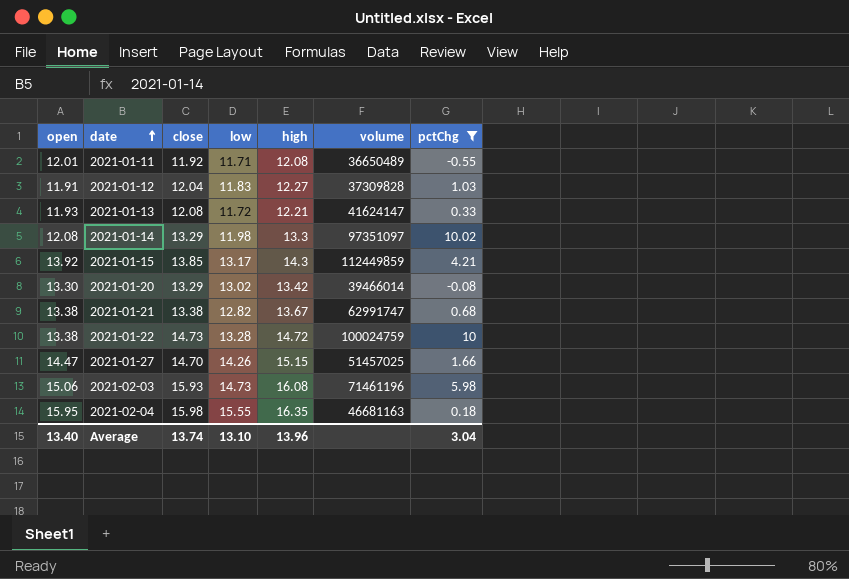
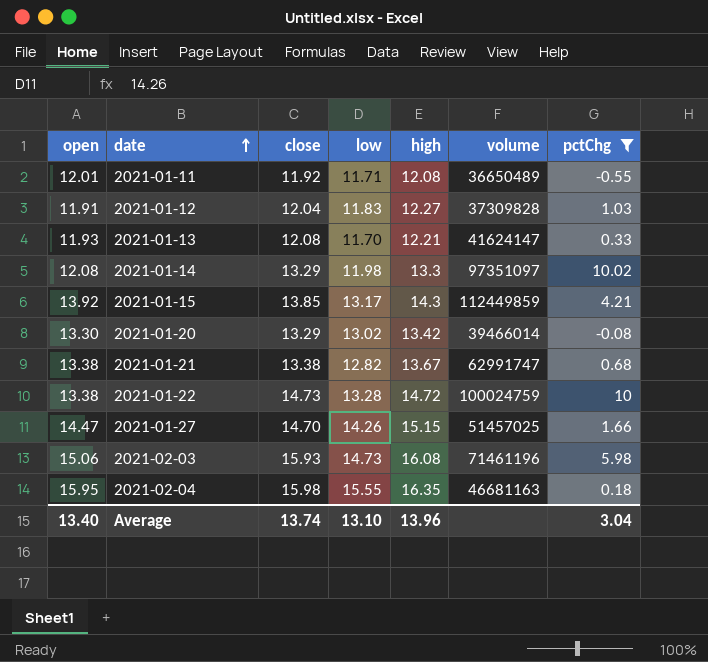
2021-01-13 | low: 11.72 -> 11.70

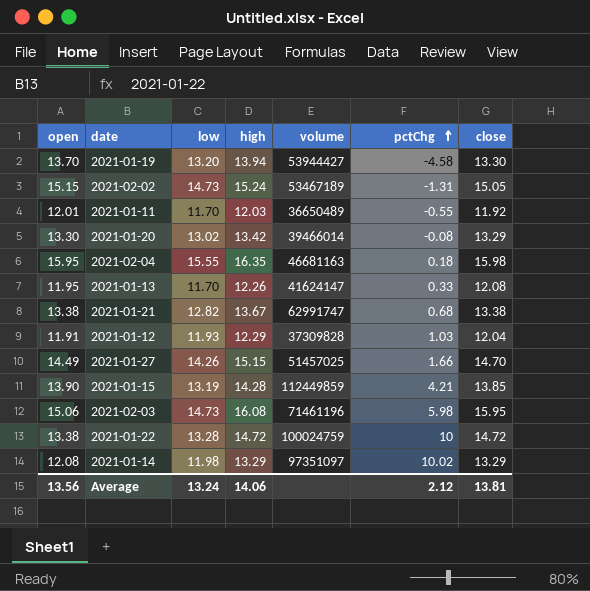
filter: pctChg >= -0.55 -> none
row order: date ascending -> pctChg ascending
column close | position: 3 -> 7
2021-01-11 | low: 11.71 -> 11.70
2021-01-11 | high: 12.08 -> 12.03
2021-01-13 | open: 11.93 -> 11.95
2021-01-13 | high: 12.21 -> 12.26
2021-01-12 | low: 11.83 -> 11.93
2021-01-12 | high: 12.27 -> 12.29
2021-01-27 | open: 14.47 -> 14.49
2021-01-15 | open: 13.92 -> 13.90
2021-01-15 | low: 13.17 -> 13.19
2021-01-15 | high: 14.3 -> 14.28
2021-02-03 | close: 15.93 -> 15.95
2021-01-22 | close: 14.73 -> 14.72
2021-01-14 | high: 13.3 -> 13.29
Average | open: 13.40 -> 13.56
Average | low: 13.10 -> 13.24
Average | high: 13.96 -> 14.06
Average | pctChg: 3.04 -> 2.12
Average | close: 13.74 -> 13.81

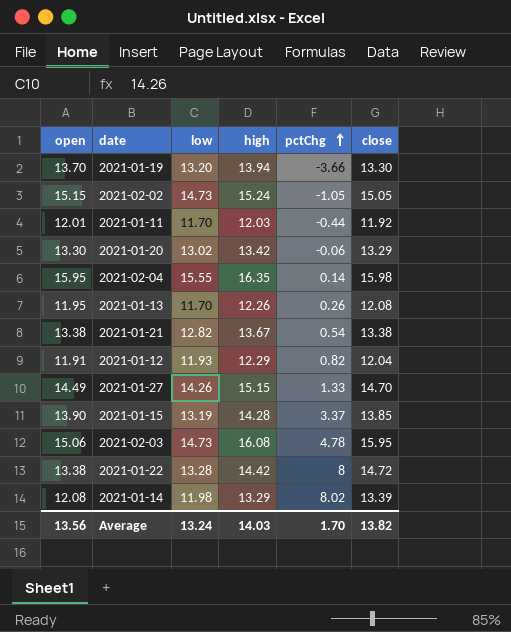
column volume | position: 5 -> none
2021-01-19 | pctChg: -4.58 -> -3.66
2021-02-02 | pctChg: -1.31 -> -1.05
2021-01-11 | pctChg: -0.55 -> -0.44
2021-01-20 | pctChg: -0.08 -> -0.06
2021-02-04 | pctChg: 0.18 -> 0.14
2021-01-13 | pctChg: 0.33 -> 0.26
2021-01-21 | pctChg: 0.68 -> 0.54
2021-01-12 | pctChg: 1.03 -> 0.82
2021-01-27 | pctChg: 1.66 -> 1.33
2021-01-15 | pctChg: 4.21 -> 3.37
2021-02-03 | pctChg: 5.98 -> 4.78
2021-01-22 | high: 14.72 -> 14.42
2021-01-22 | pctChg: 10 -> 8
2021-01-14 | pctChg: 10.02 -> 8.02
2021-01-14 | close: 13.29 -> 13.39
Average | high: 14.06 -> 14.03
Average | pctChg: 2.12 -> 1.70
Average | close: 13.81 -> 13.82

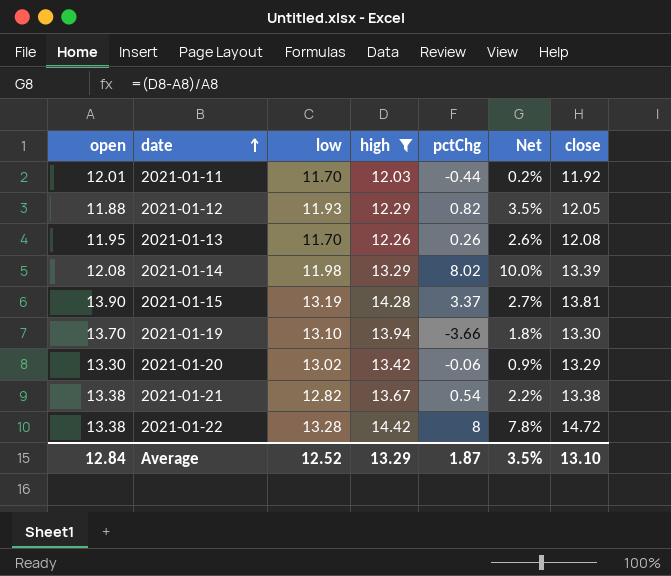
filter: none -> high <= 14.42
row order: pctChg ascending -> date ascending
column Net | formula: none -> ([high] - [open]) / [open]
2021-01-12 | open: 11.91 -> 11.88
2021-01-12 | close: 12.04 -> 12.05
2021-01-15 | close: 13.85 -> 13.81
2021-01-19 | low: 13.20 -> 13.10
Average | open: 13.56 -> 12.84
Average | low: 13.24 -> 12.52
Average | high: 14.03 -> 13.29
Average | pctChg: 1.70 -> 1.87
Average | close: 13.82 -> 13.10

